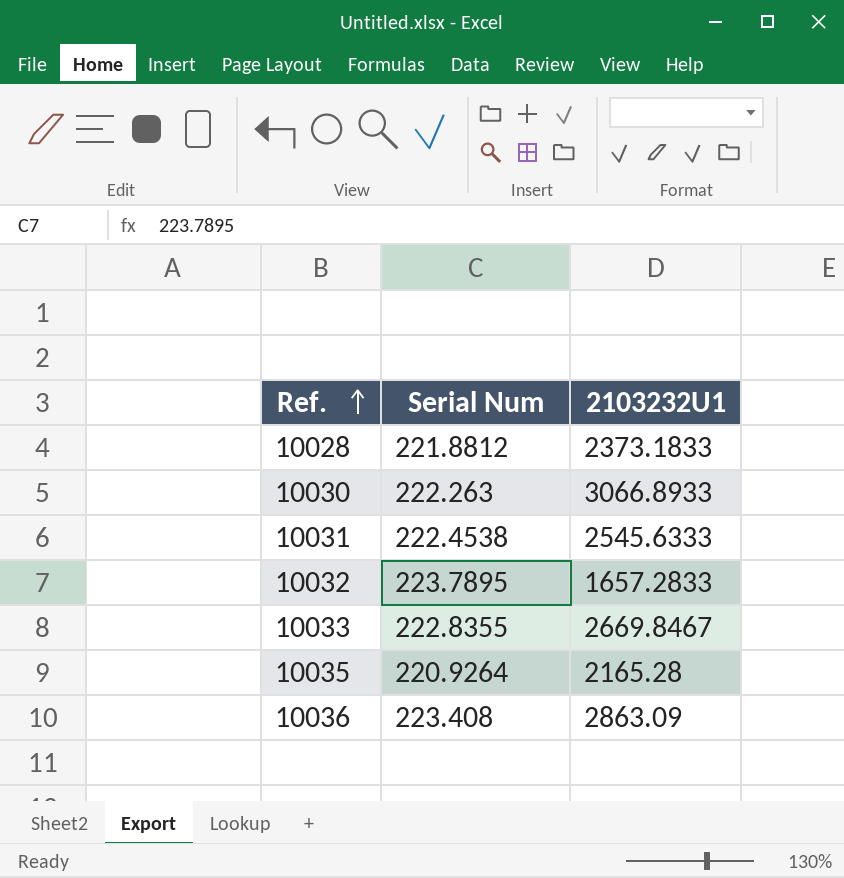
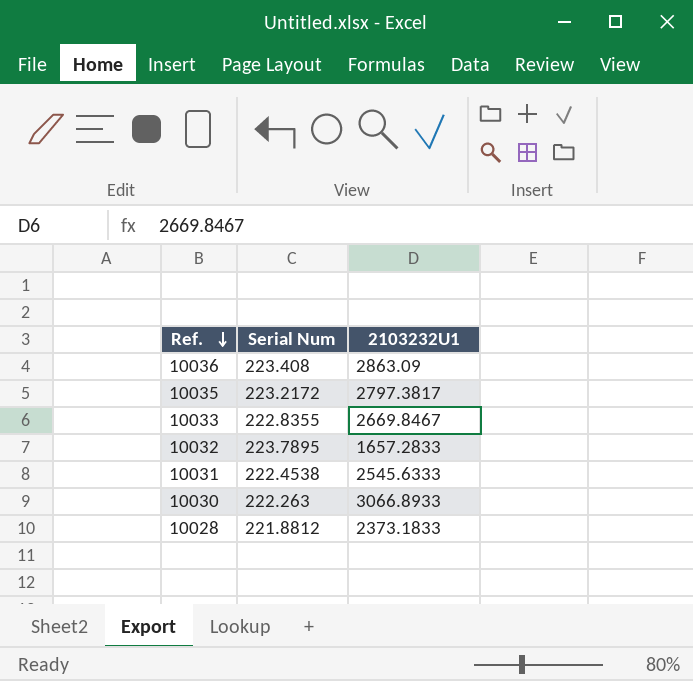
row order: Ref. ascending -> Ref. descending
10035 | Serial Num: 220.9264 -> 223.2172
10035 | 2103232U1: 2165.28 -> 2797.3817

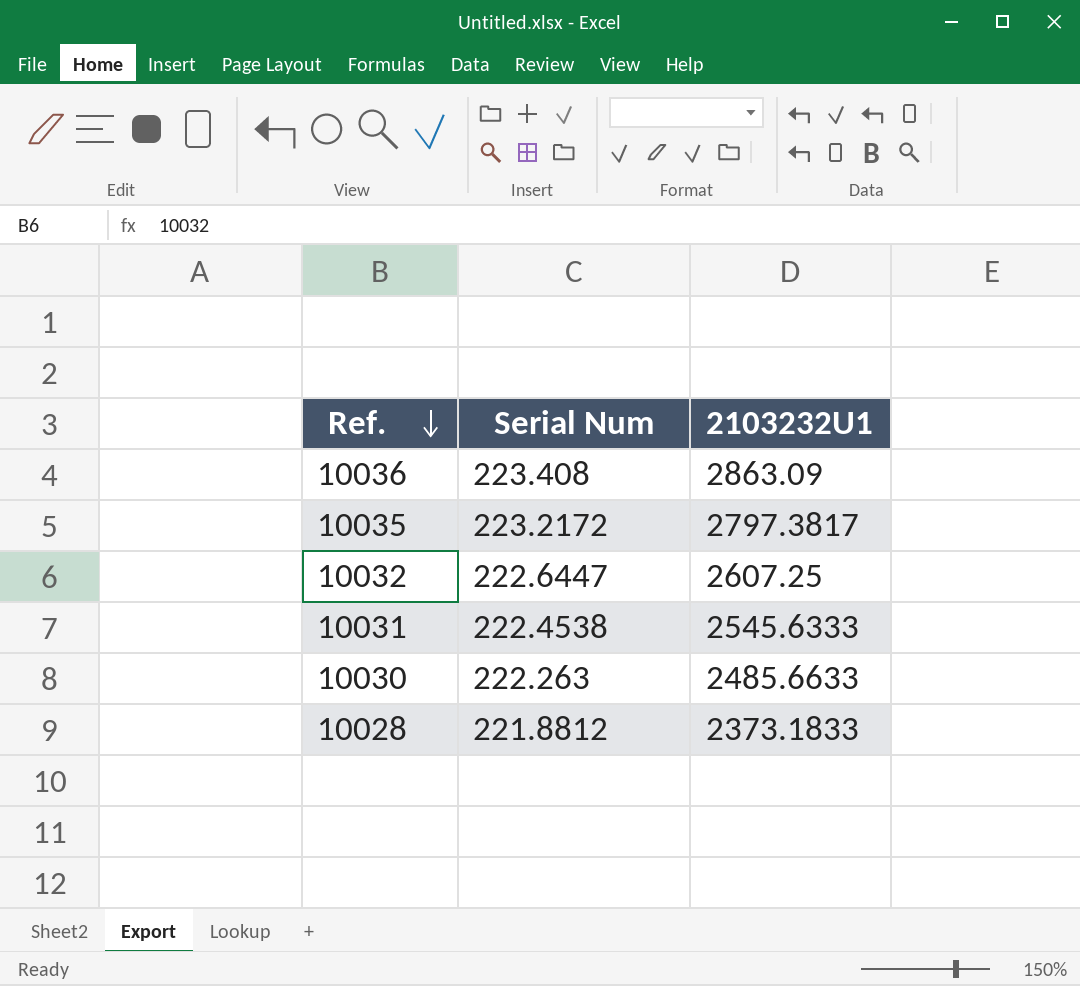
row 10033: 222.8355 | 2669.8467 -> none
10032 | Serial Num: 223.7895 -> 222.6447
10032 | 2103232U1: 1657.2833 -> 2607.25
10030 | 2103232U1: 3066.8933 -> 2485.6633

